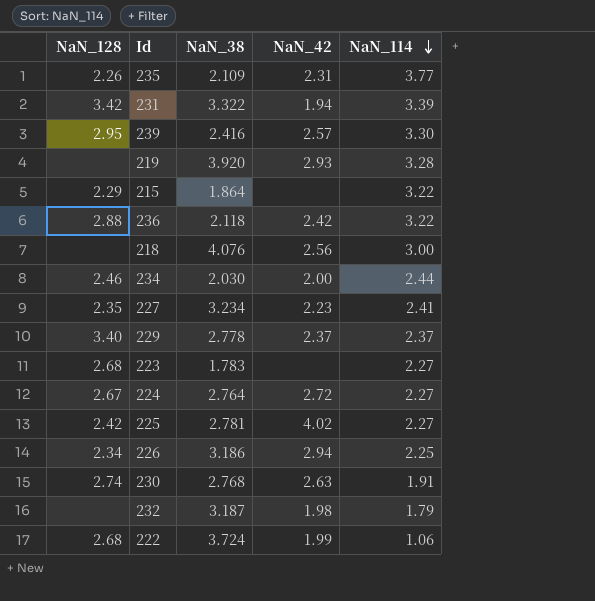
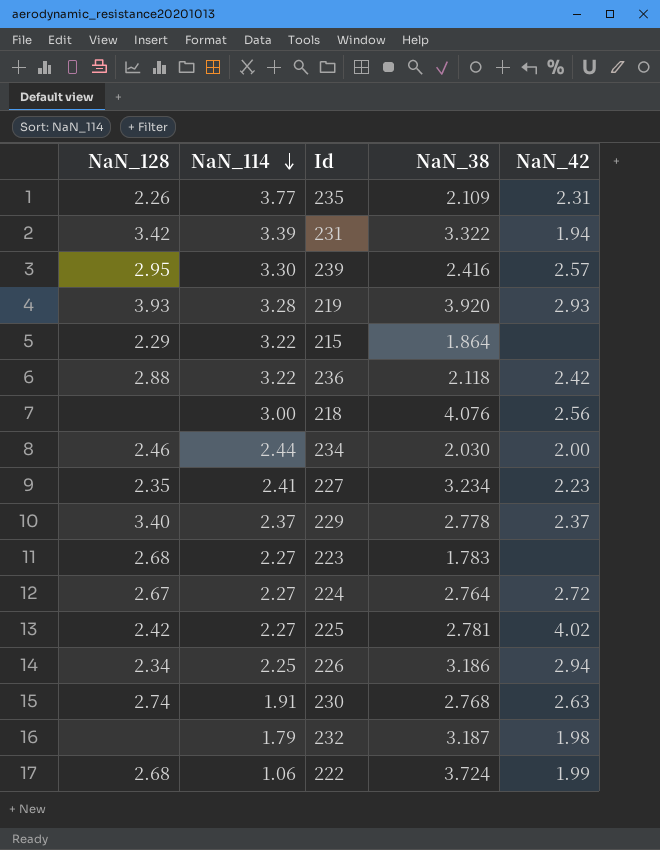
column NaN_114 | position: 5 -> 2
219 | NaN_128: none -> 3.93

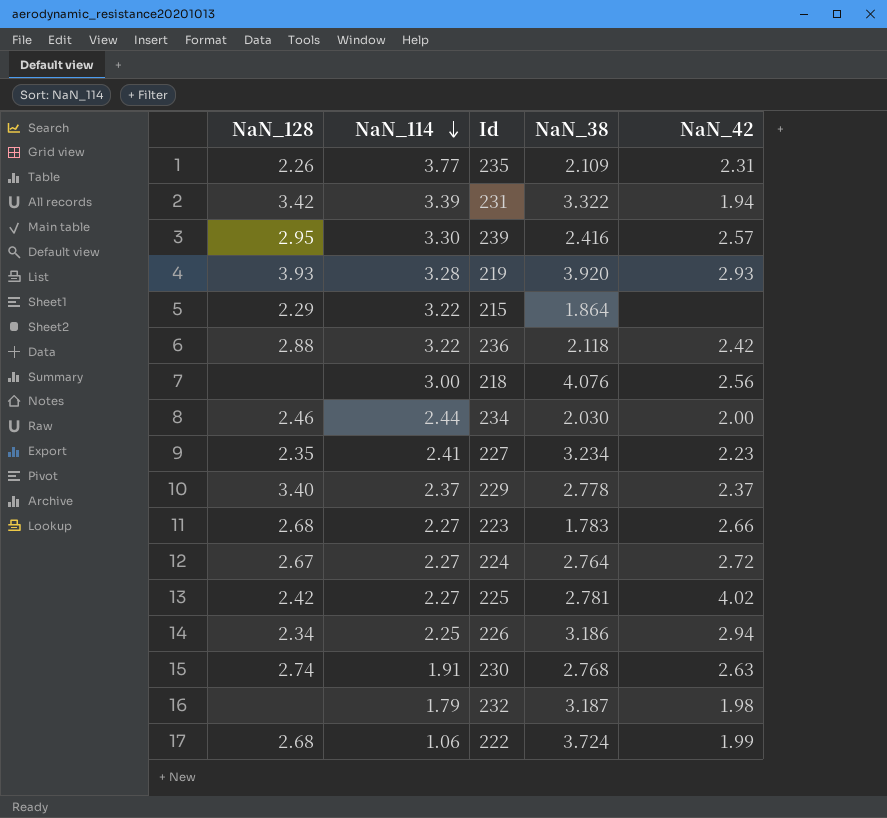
223 | NaN_42: none -> 2.66

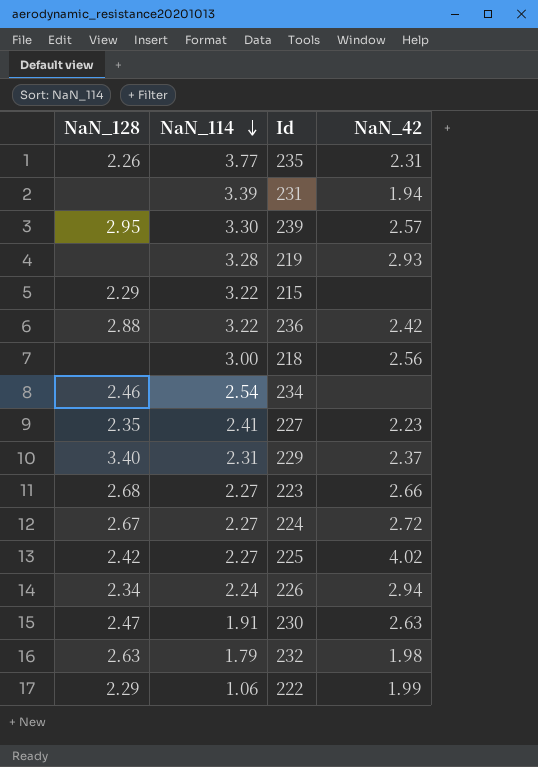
column NaN_38 | position: 4 -> none
231 | NaN_128: 3.42 -> none
219 | NaN_128: 3.93 -> none
234 | NaN_114: 2.44 -> 2.54
234 | NaN_42: 2.00 -> none
229 | NaN_114: 2.37 -> 2.31
226 | NaN_114: 2.25 -> 2.24
230 | NaN_128: 2.74 -> 2.47
232 | NaN_128: none -> 2.63
222 | NaN_128: 2.68 -> 2.29

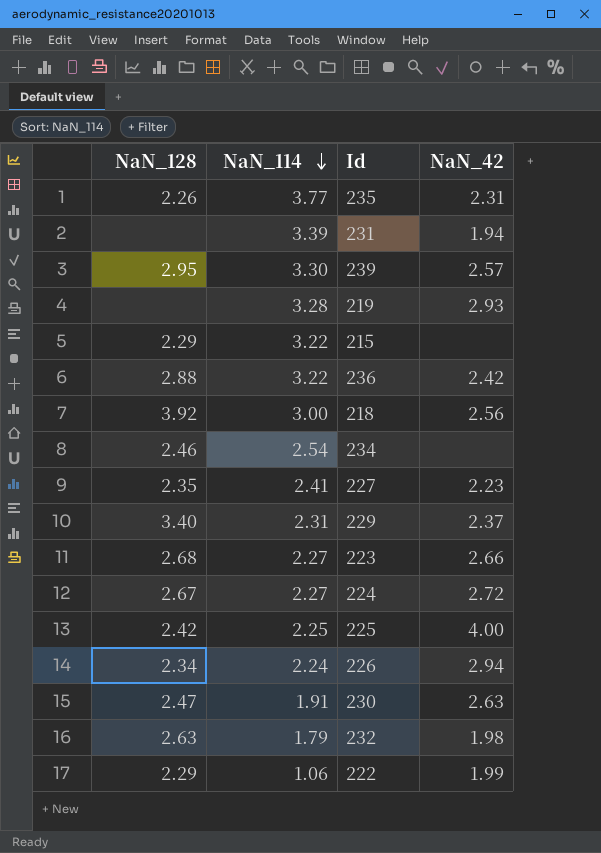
218 | NaN_128: none -> 3.92
225 | NaN_114: 2.27 -> 2.25
225 | NaN_42: 4.02 -> 4.00

